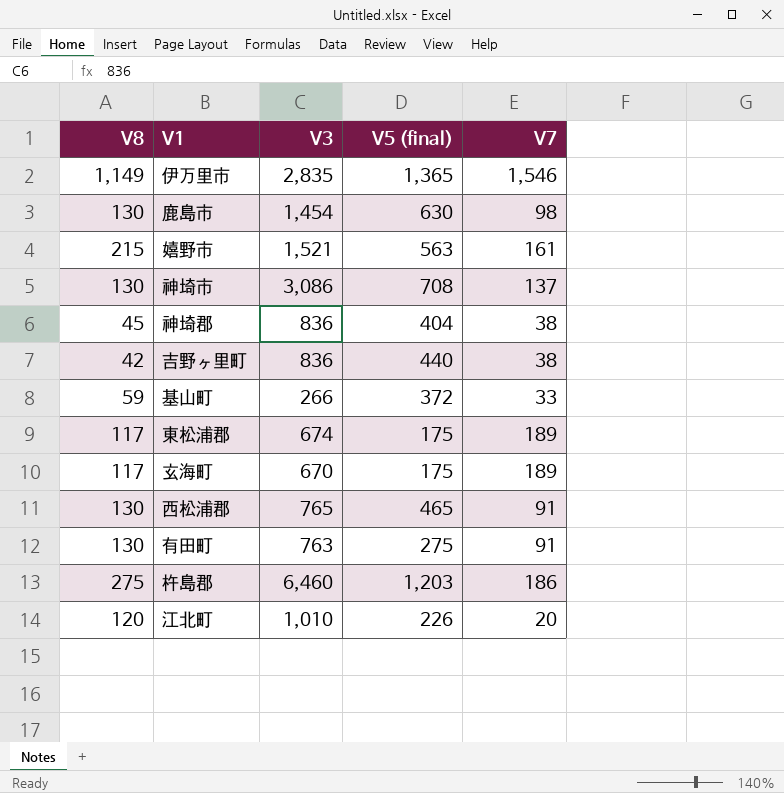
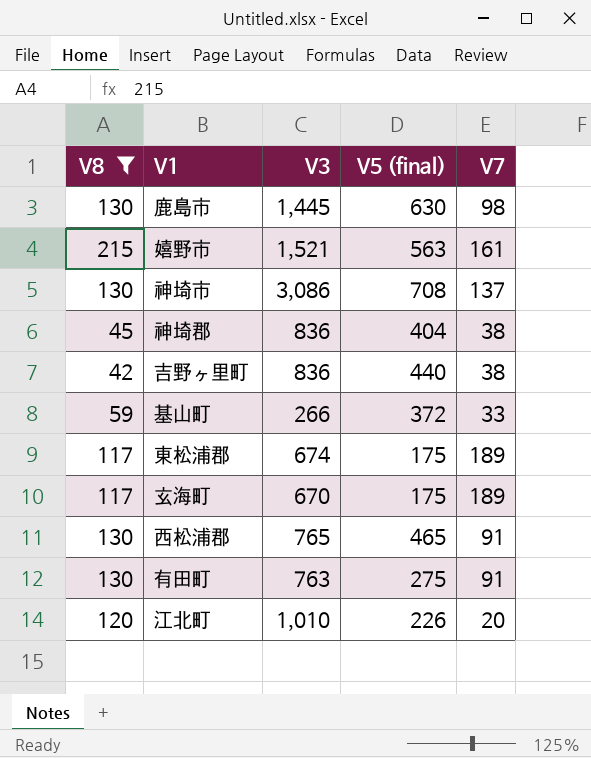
filter: none -> V8 <= 215
鹿島市 | V3: 1,454 -> 1,445

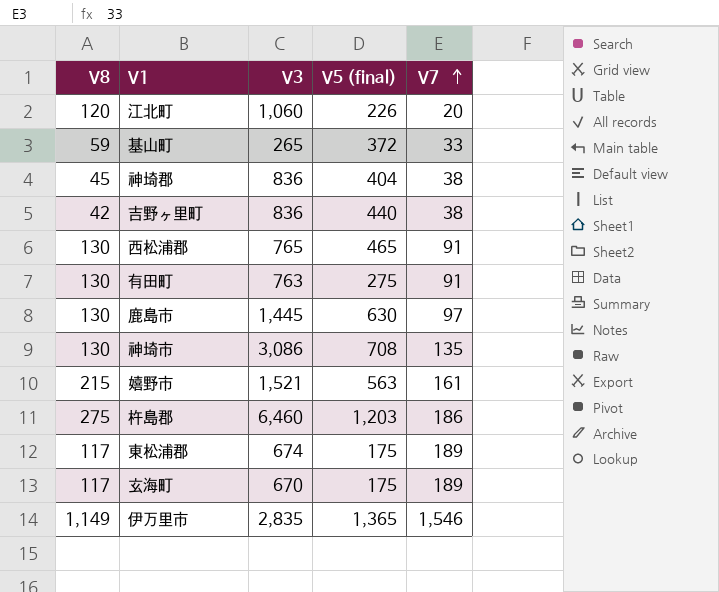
filter: V8 <= 215 -> none
row order: none -> V7 ascending
江北町 | V3: 1,010 -> 1,060
基山町 | V3: 266 -> 265
鹿島市 | V7: 98 -> 97
神埼市 | V7: 137 -> 135

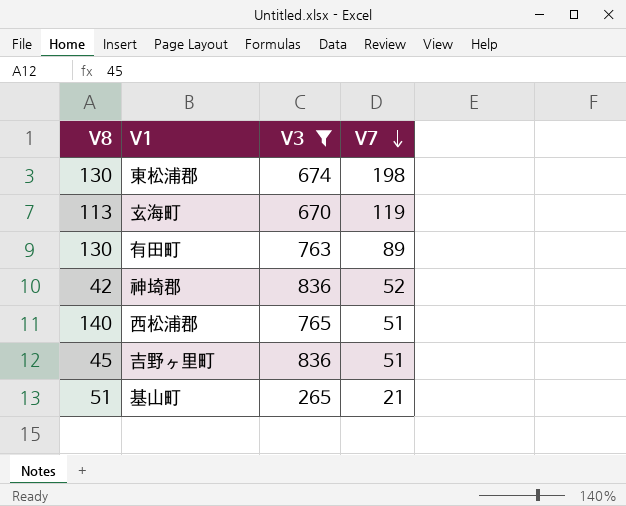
filter: none -> V3 <= 836
row order: V7 ascending -> V7 descending
column V5 (final) | position: 4 -> none
東松浦郡 | V8: 117 -> 130
東松浦郡 | V7: 189 -> 198
玄海町 | V8: 117 -> 113
玄海町 | V7: 189 -> 119
有田町 | V7: 91 -> 89
神埼郡 | V8: 45 -> 42
神埼郡 | V7: 38 -> 52
西松浦郡 | V8: 130 -> 140
西松浦郡 | V7: 91 -> 51
吉野ヶ里町 | V8: 42 -> 45
吉野ヶ里町 | V7: 38 -> 51
基山町 | V8: 59 -> 51
基山町 | V7: 33 -> 21

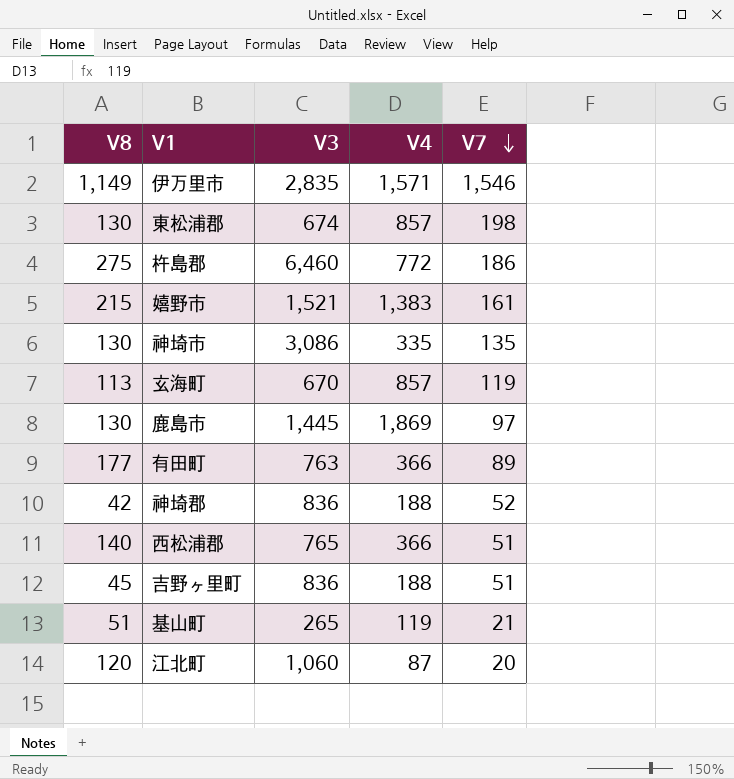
filter: V3 <= 836 -> none
column V4 | position: none -> 4
有田町 | V8: 130 -> 177

